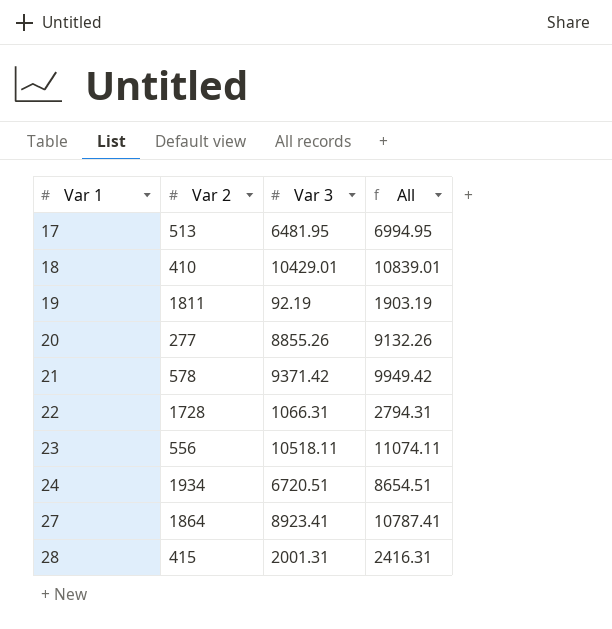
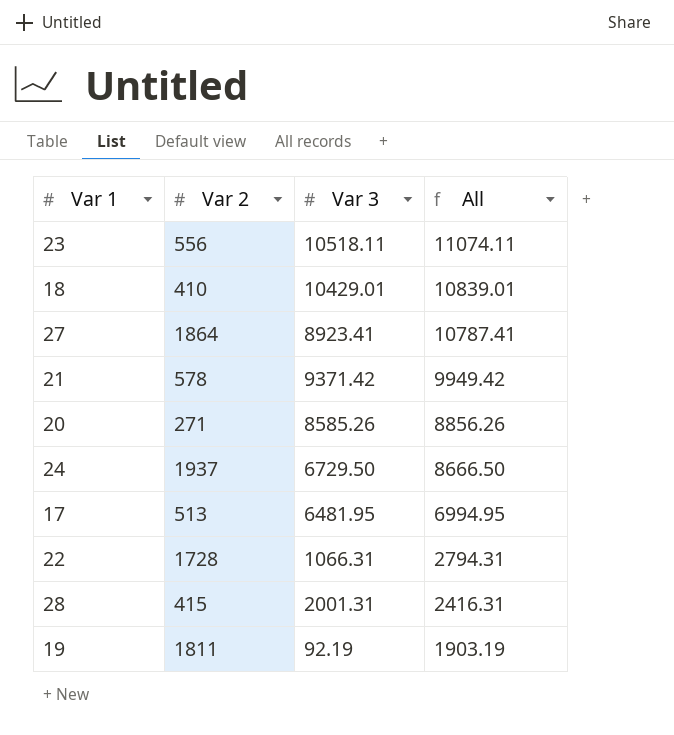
row order: Var 1 ascending -> All descending
20 | Var 2: 277 -> 271
20 | Var 3: 8855.26 -> 8585.26
20 | All: 9132.26 -> 8856.26
24 | Var 2: 1934 -> 1937
24 | Var 3: 6720.51 -> 6729.50
24 | All: 8654.51 -> 8666.50

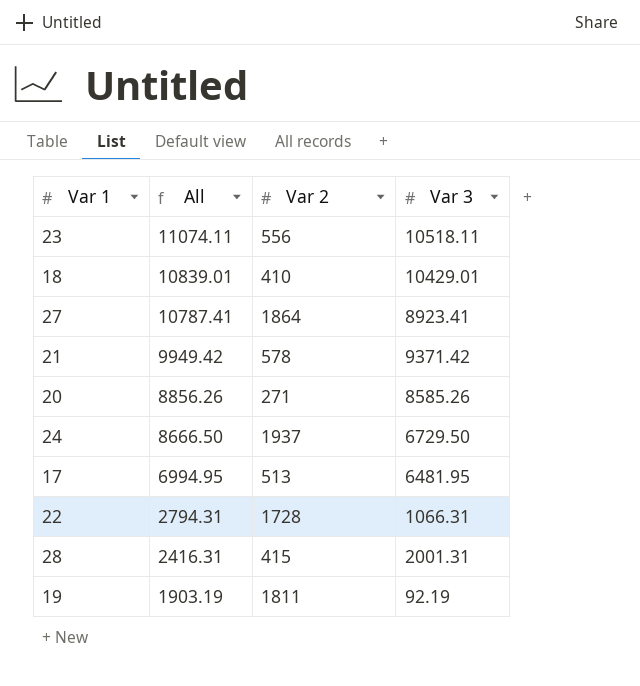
column All | position: 4 -> 2

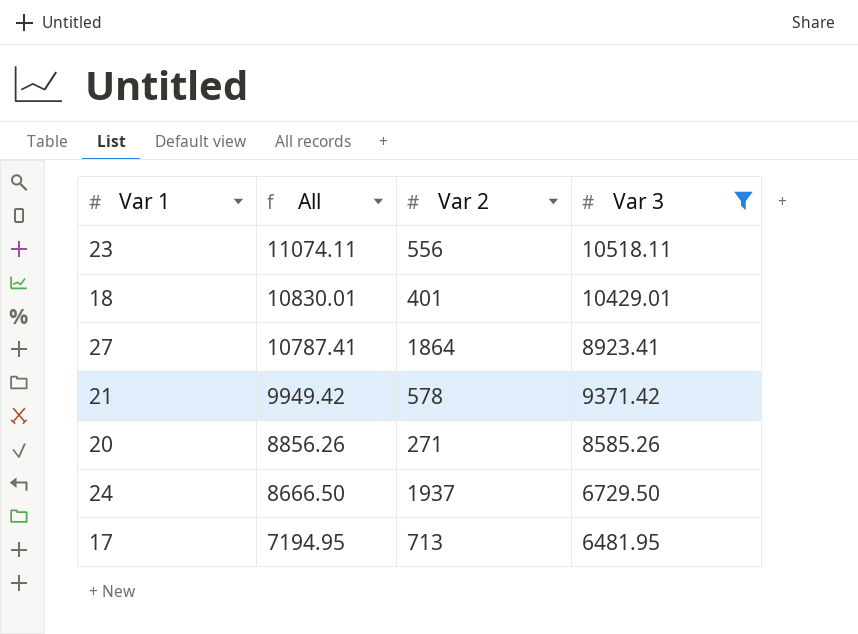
filter: none -> Var 3 >= 6481.95
18 | All: 10839.01 -> 10830.01
18 | Var 2: 410 -> 401
17 | All: 6994.95 -> 7194.95
17 | Var 2: 513 -> 713

